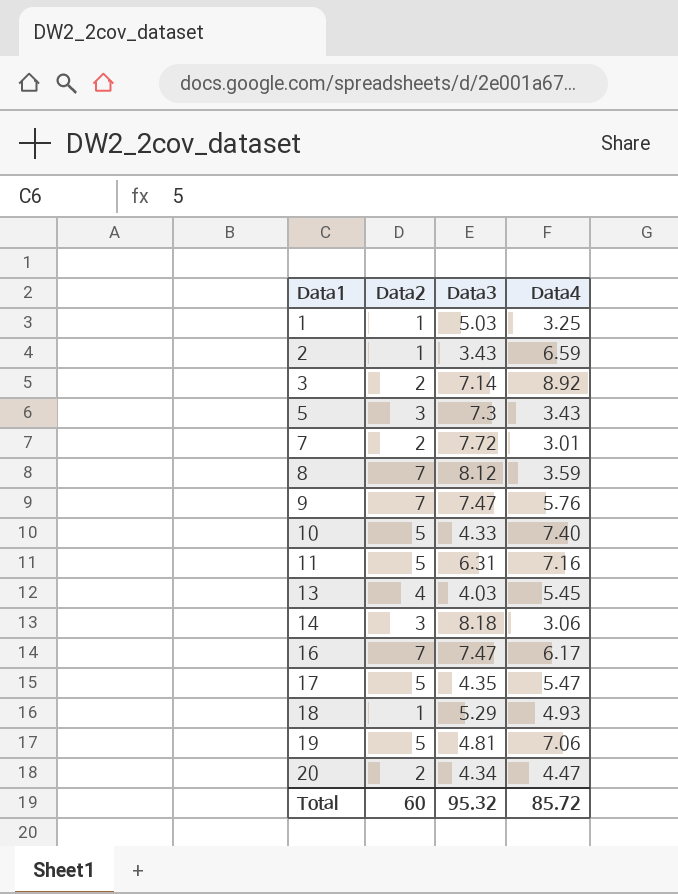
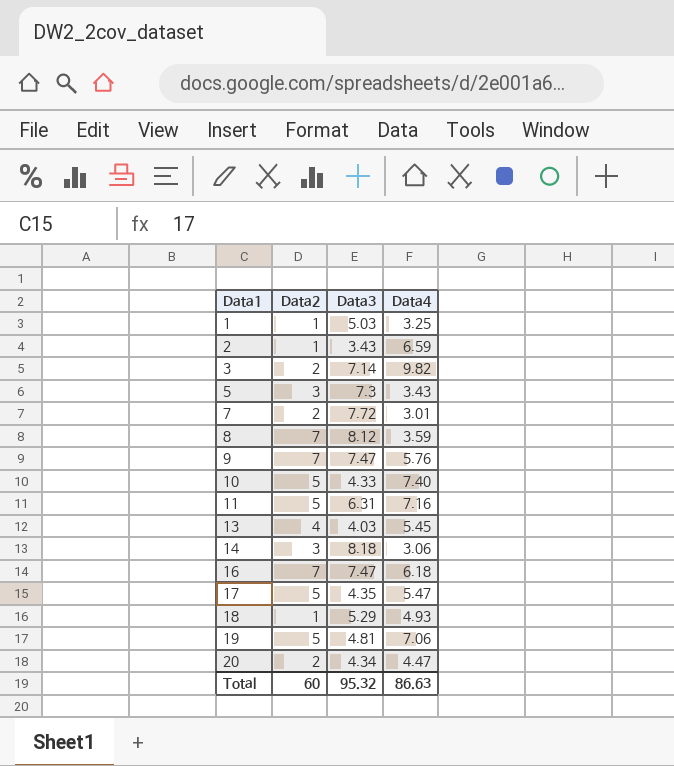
3 | Data4: 8.92 -> 9.82
16 | Data4: 6.17 -> 6.18
Total | Data4: 85.72 -> 86.63

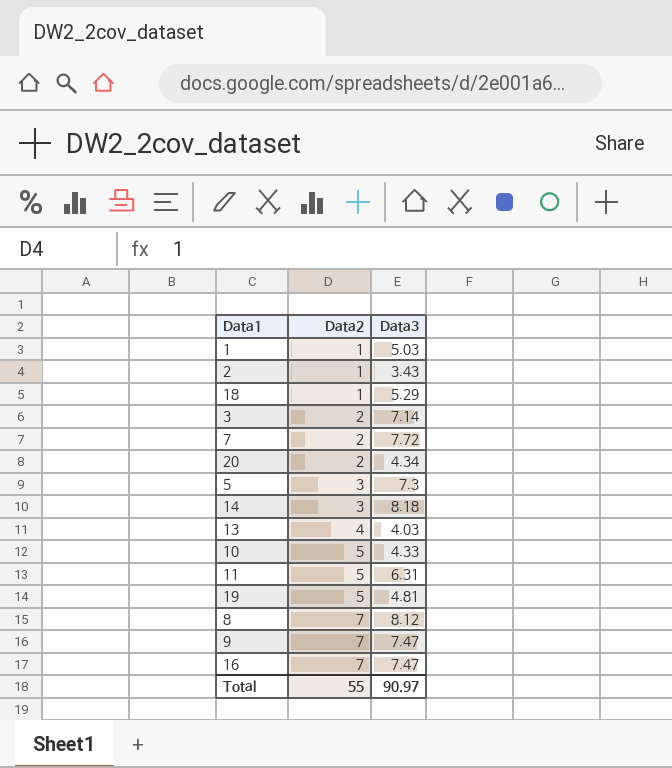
row order: Data1 ascending -> Data2 ascending
column Data4 | position: 4 -> none
row 17: 5 | 4.35 | 5.47 -> none
Total | Data2: 60 -> 55
Total | Data3: 95.32 -> 90.97

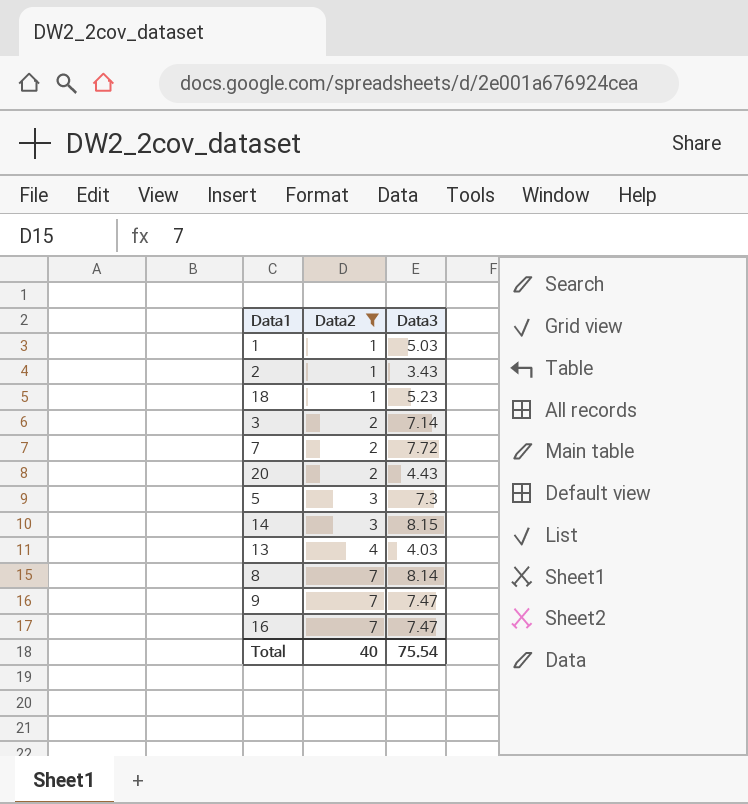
filter: none -> Data2 != 5
18 | Data3: 5.29 -> 5.23
20 | Data3: 4.34 -> 4.43
14 | Data3: 8.18 -> 8.15
8 | Data3: 8.12 -> 8.14
Total | Data2: 55 -> 40
Total | Data3: 90.97 -> 75.54

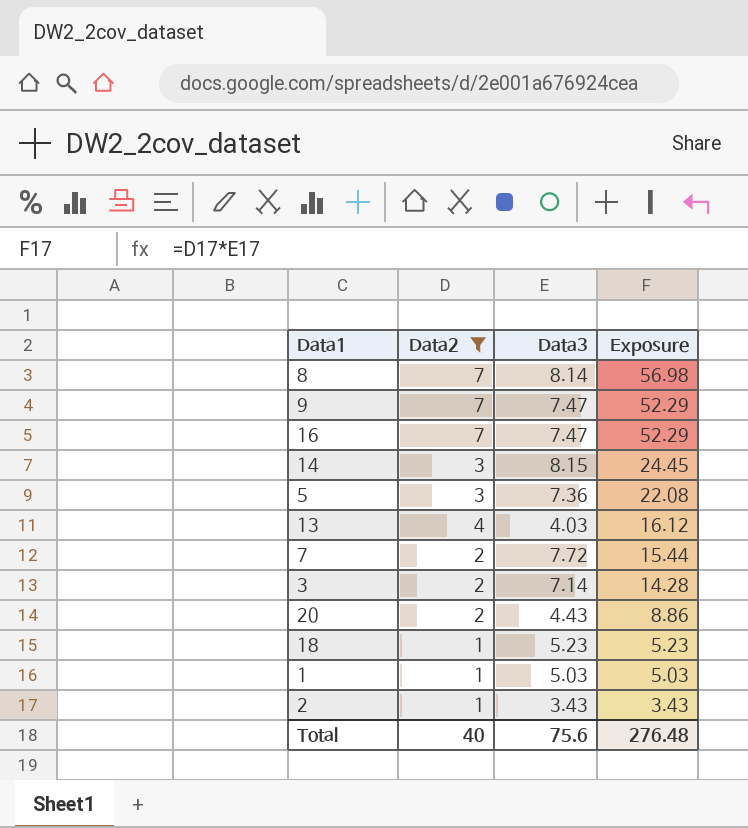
row order: Data2 ascending -> Exposure descending
column Exposure | formula: none -> [Data2] * [Data3]
5 | Data3: 7.3 -> 7.36
Total | Data3: 75.54 -> 75.6

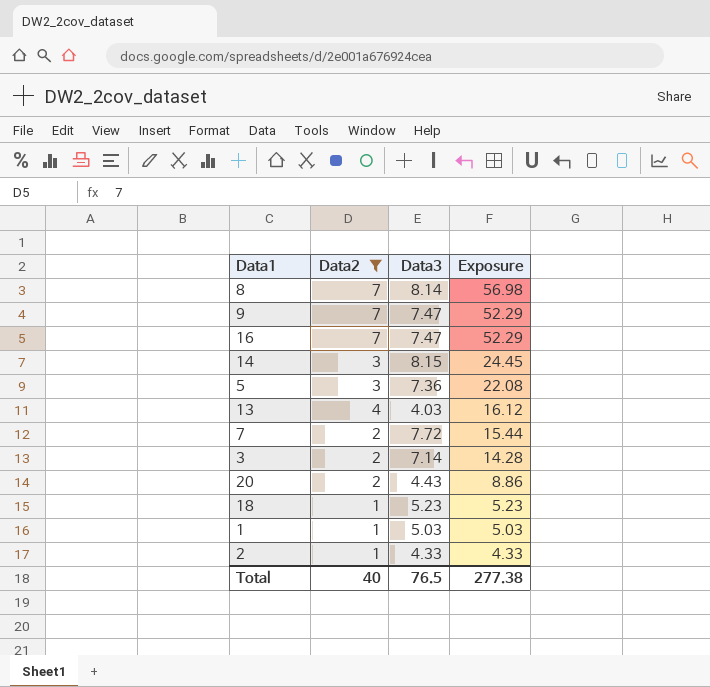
2 | Data3: 3.43 -> 4.33
2 | Exposure: 3.43 -> 4.33
Total | Data3: 75.6 -> 76.5
Total | Exposure: 276.48 -> 277.38

